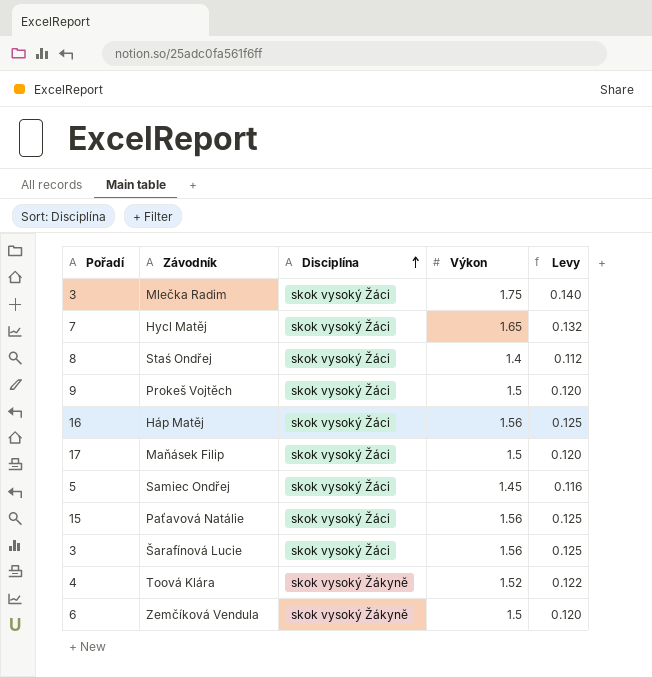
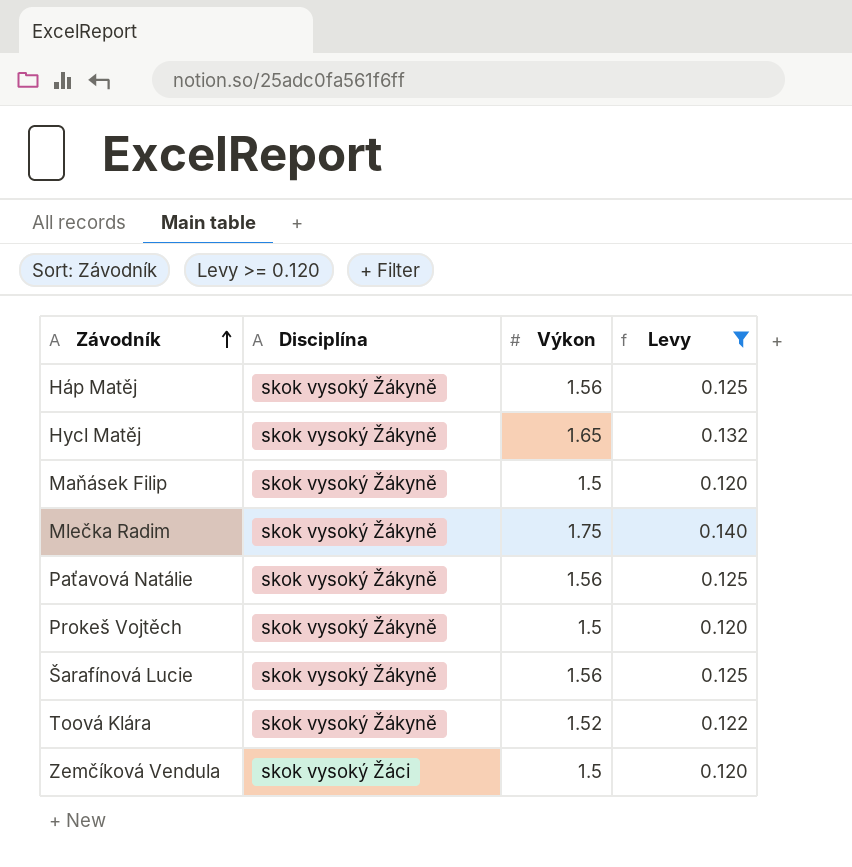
filter: none -> Levy >= 0.120
row order: Disciplína ascending -> Závodník ascending
column Pořadí | position: 1 -> none
Háp Matěj | Disciplína: skok vysoký Žáci -> skok vysoký Žákyně
Hycl Matěj | Disciplína: skok vysoký Žáci -> skok vysoký Žákyně
Maňásek Filip | Disciplína: skok vysoký Žáci -> skok vysoký Žákyně
Mlečka Radim | Disciplína: skok vysoký Žáci -> skok vysoký Žákyně
Paťavová Natálie | Disciplína: skok vysoký Žáci -> skok vysoký Žákyně
Prokeš Vojtěch | Disciplína: skok vysoký Žáci -> skok vysoký Žákyně
Šarafínová Lucie | Disciplína: skok vysoký Žáci -> skok vysoký Žákyně
Zemčíková Vendula | Disciplína: skok vysoký Žákyně -> skok vysoký Žáci

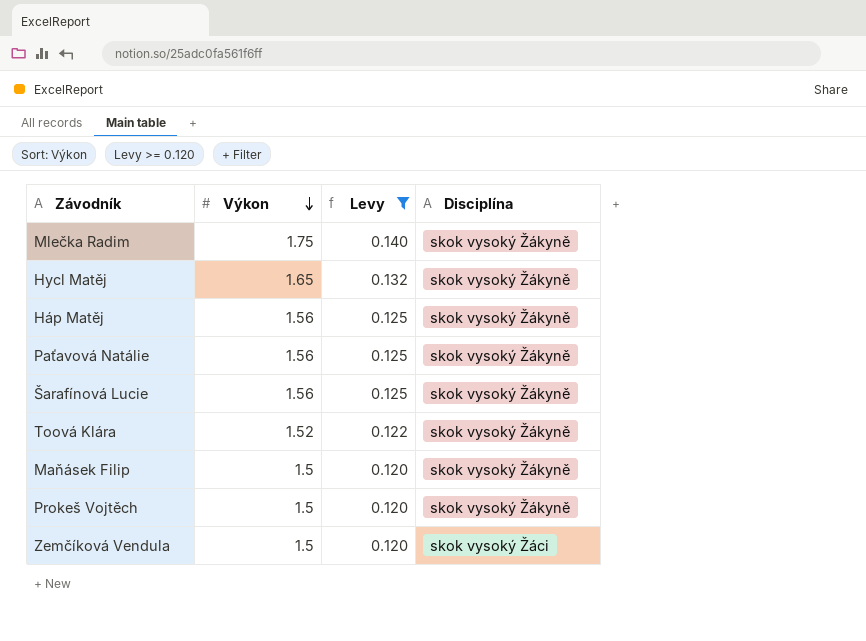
row order: Závodník ascending -> Výkon descending
column Disciplína | position: 2 -> 4

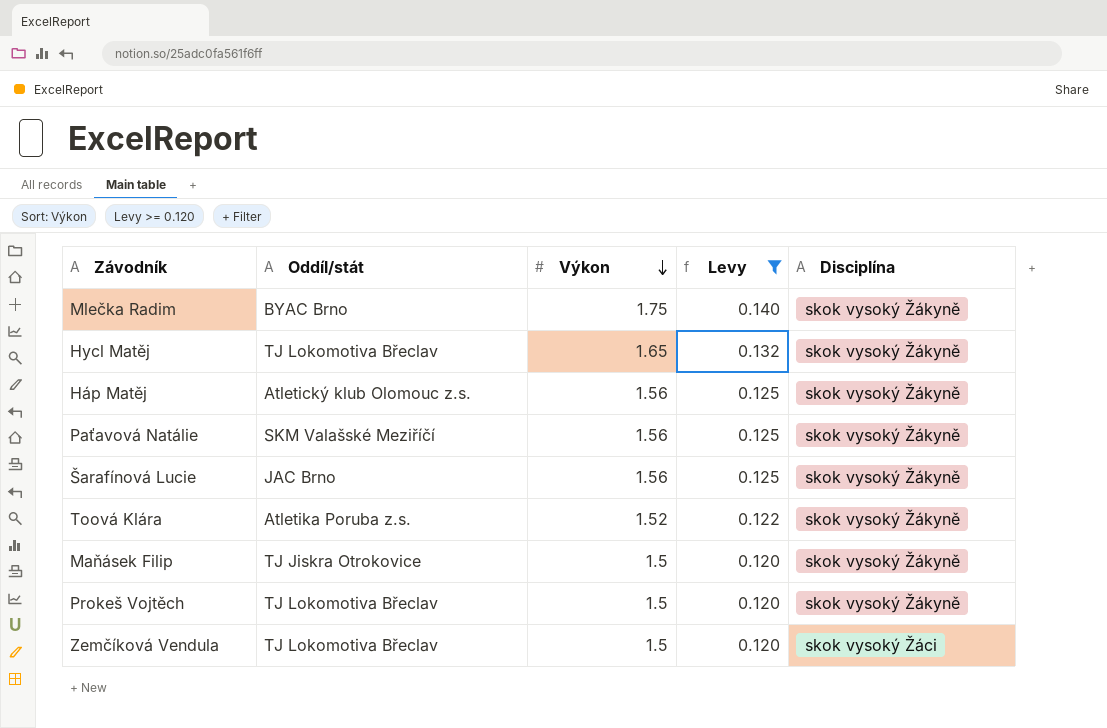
column Oddíl/stát | position: none -> 2

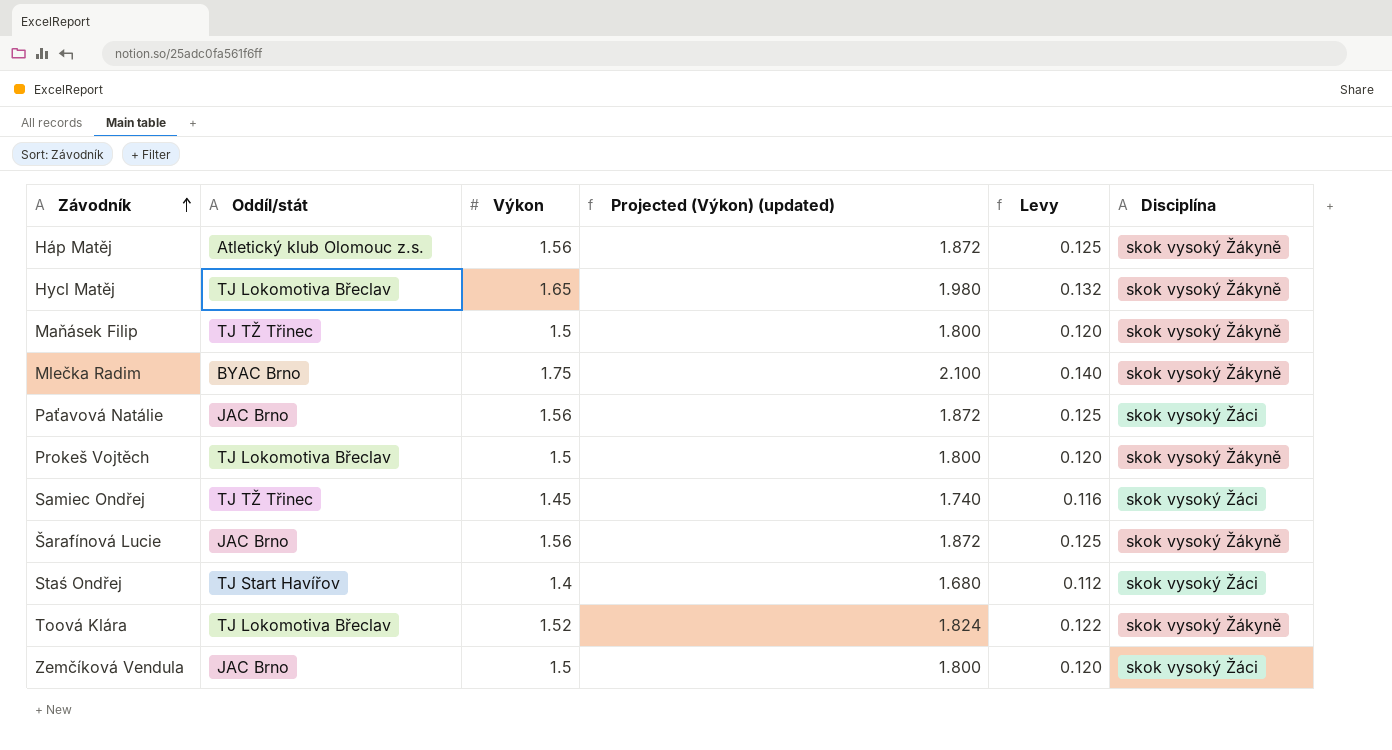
filter: Levy >= 0.120 -> none
row order: Výkon descending -> Závodník ascending
column Projected (Výkon) (updated) | formula: none -> [Výkon] * 1.2
Maňásek Filip | Oddíl/stát: TJ Jiskra Otrokovice -> TJ TŽ Třinec
Paťavová Natálie | Oddíl/stát: SKM Valašské Meziříčí -> JAC Brno
Paťavová Natálie | Disciplína: skok vysoký Žákyně -> skok vysoký Žáci
Toová Klára | Oddíl/stát: Atletika Poruba z.s. -> TJ Lokomotiva Břeclav
Zemčíková Vendula | Oddíl/stát: TJ Lokomotiva Břeclav -> JAC Brno

